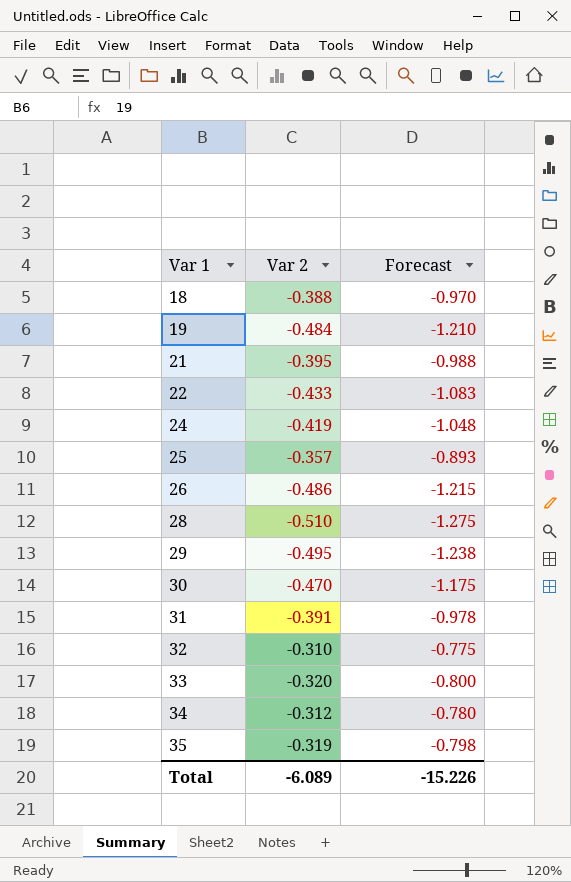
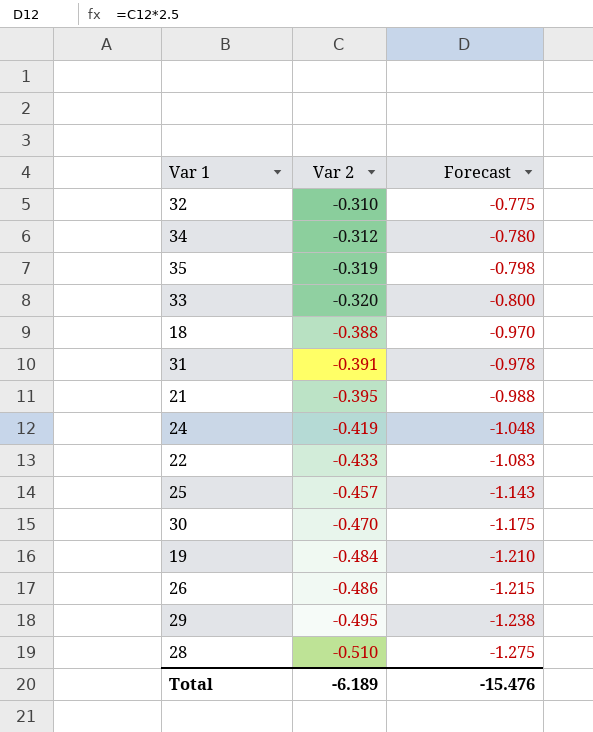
row order: Var 1 ascending -> Var 2 descending
25 | Var 2: -0.357 -> -0.457
25 | Forecast: -0.893 -> -1.143
Total | Var 2: -6.089 -> -6.189
Total | Forecast: -15.226 -> -15.476

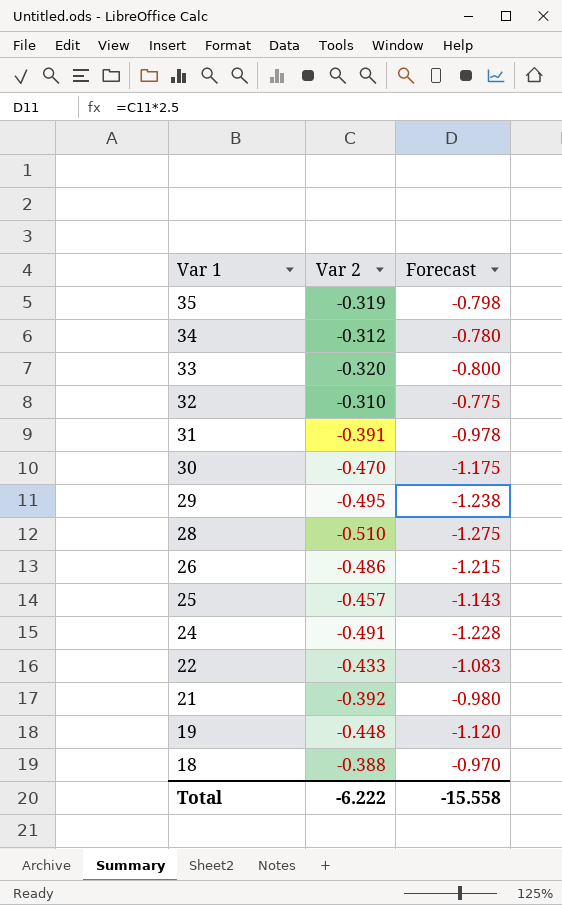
row order: Var 2 descending -> Var 1 descending
24 | Var 2: -0.419 -> -0.491
24 | Forecast: -1.048 -> -1.228
21 | Var 2: -0.395 -> -0.392
21 | Forecast: -0.988 -> -0.980
19 | Var 2: -0.484 -> -0.448
19 | Forecast: -1.210 -> -1.120
Total | Var 2: -6.189 -> -6.222
Total | Forecast: -15.476 -> -15.558

